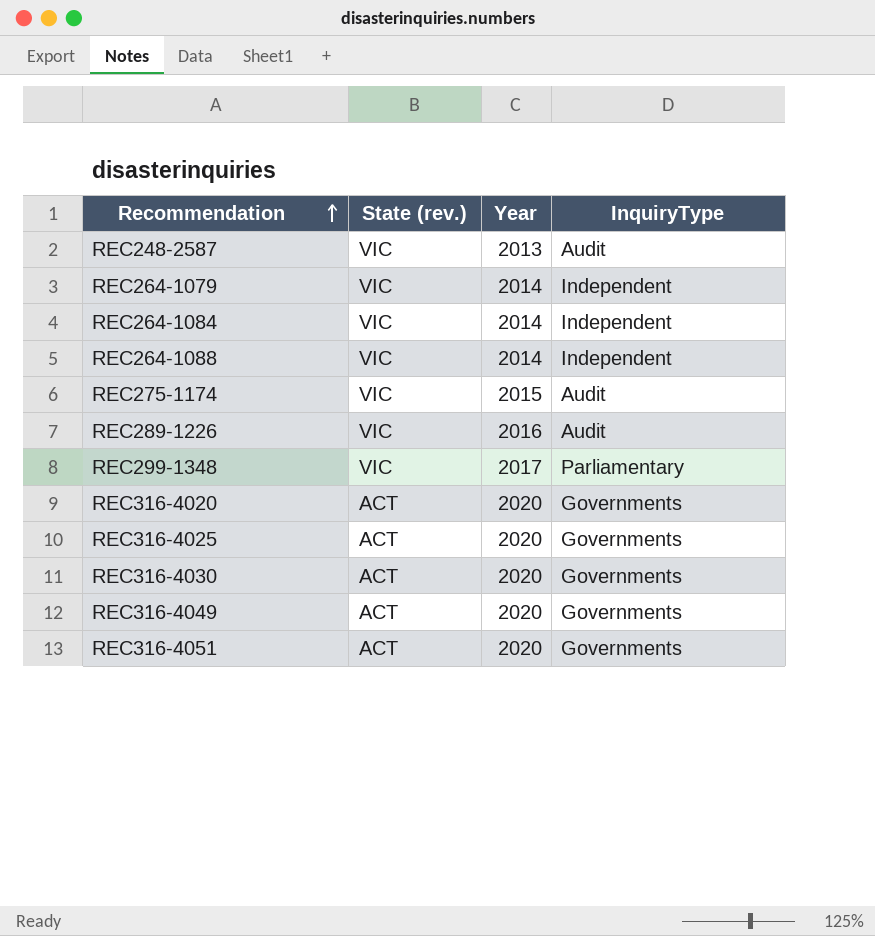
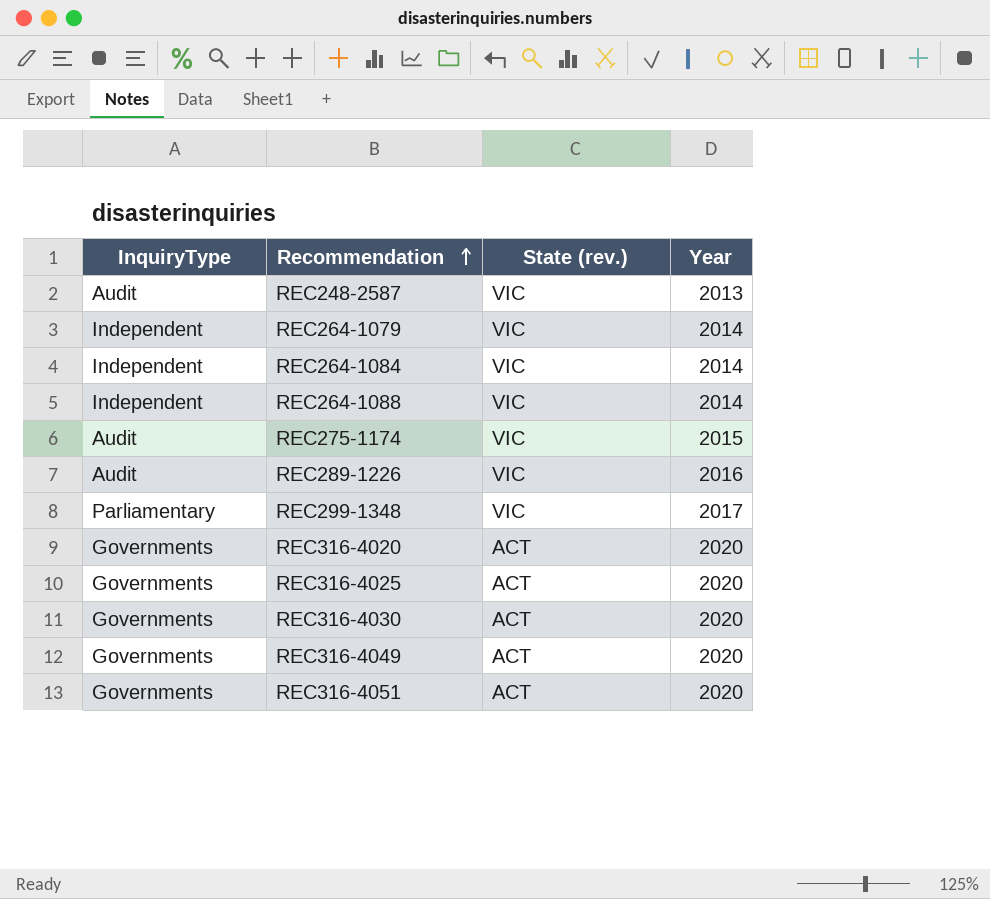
column InquiryType | position: 4 -> 1

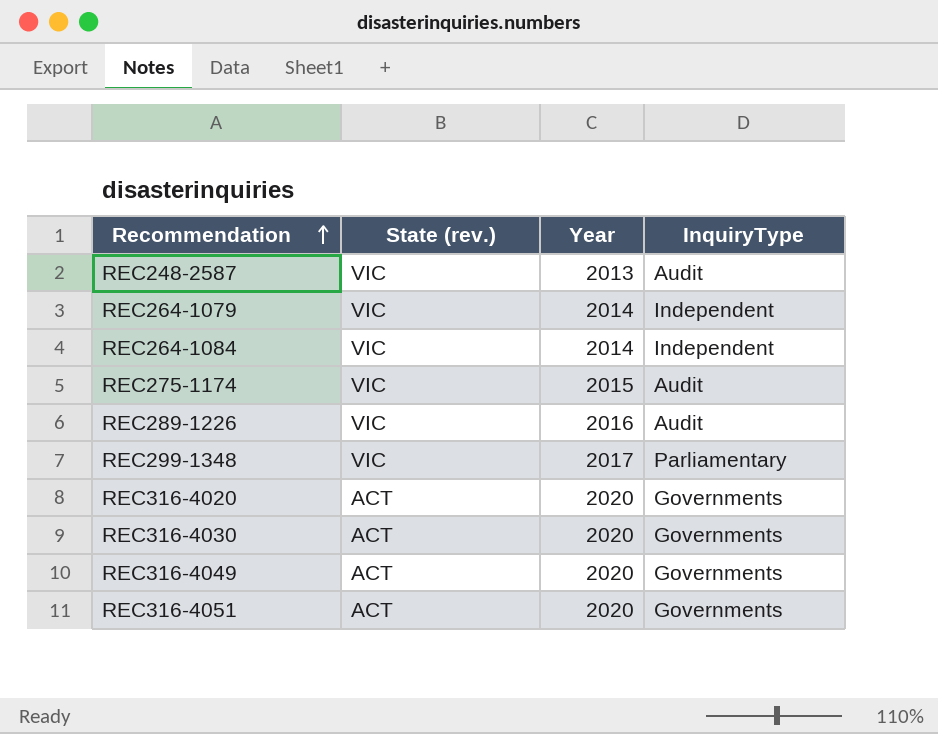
column InquiryType | position: 1 -> 4
row REC264-1088: Independent | VIC | 2014 -> none
row REC316-4025: Governments | ACT | 2020 -> none

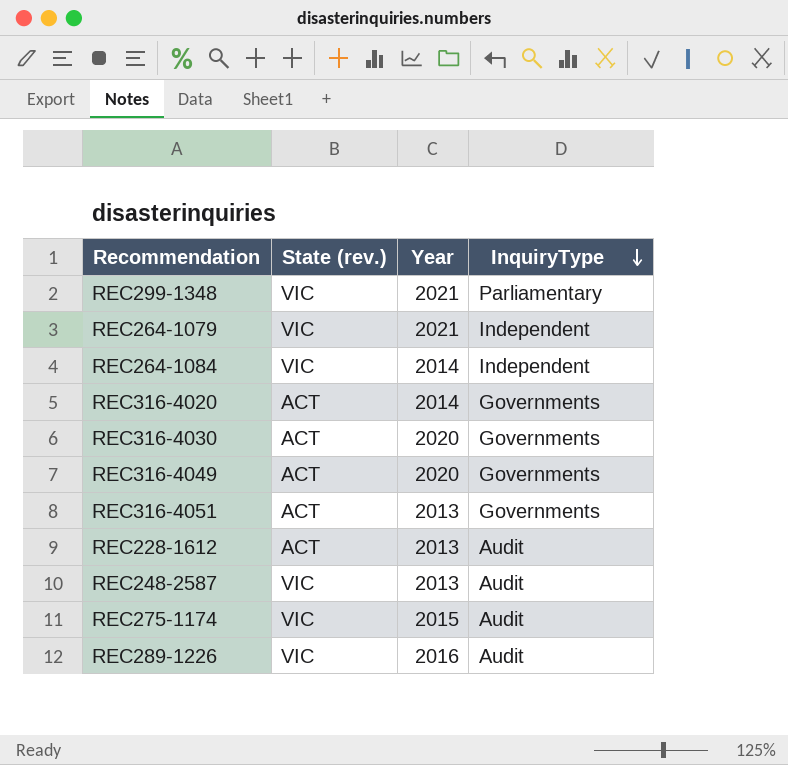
row order: Recommendation ascending -> InquiryType descending
REC299-1348 | Year: 2017 -> 2021
REC264-1079 | Year: 2014 -> 2021
REC316-4020 | Year: 2020 -> 2014
REC316-4051 | Year: 2020 -> 2013
row REC228-1612: none -> ACT | 2013 | Audit

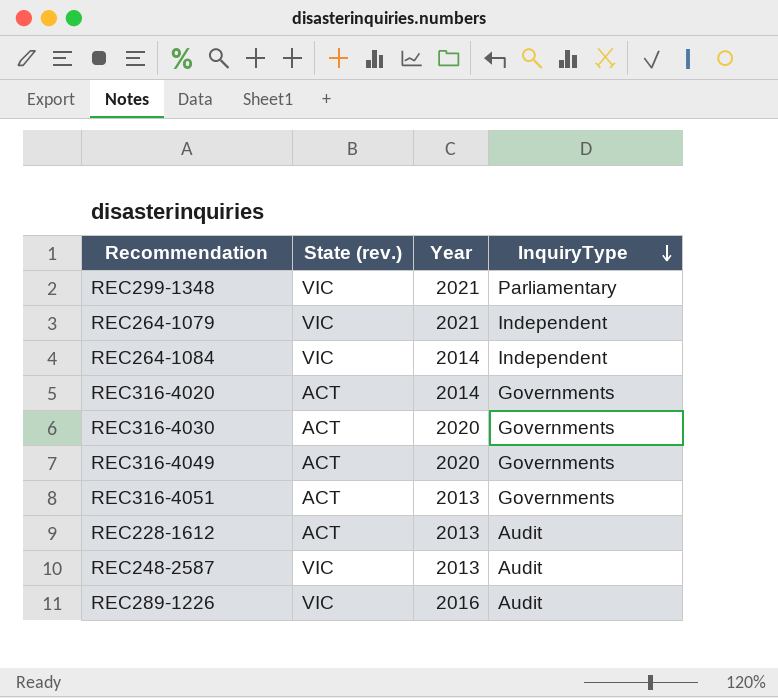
row REC275-1174: VIC | 2015 | Audit -> none

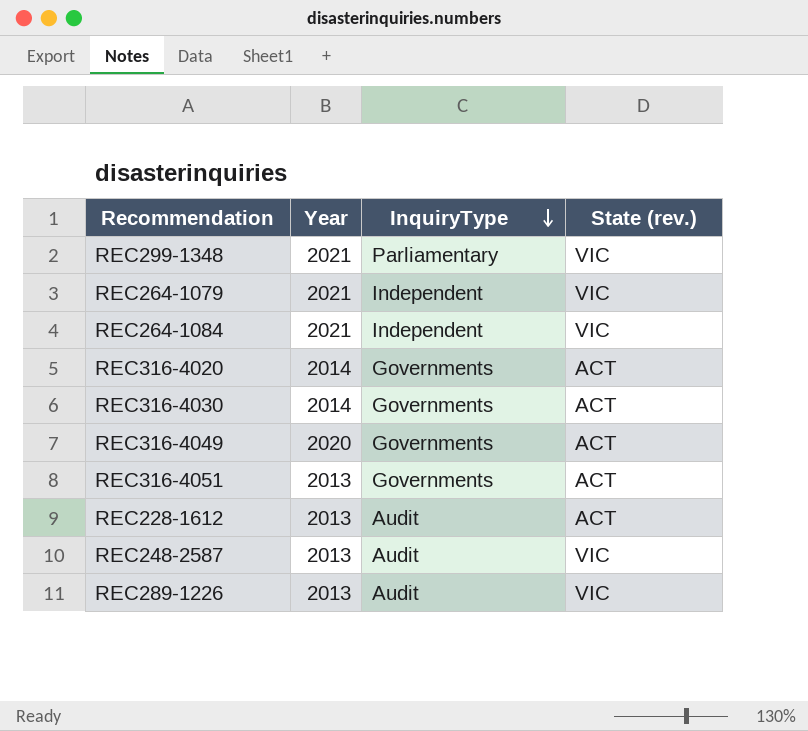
column State (rev.) | position: 2 -> 4
REC264-1084 | Year: 2014 -> 2021
REC316-4030 | Year: 2020 -> 2014
REC289-1226 | Year: 2016 -> 2013

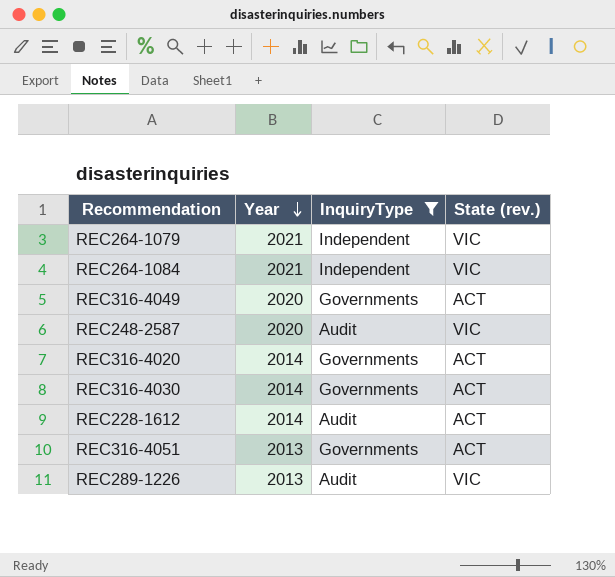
filter: none -> InquiryType != Parliamentary
row order: InquiryType descending -> Year descending
REC248-2587 | Year: 2013 -> 2020
REC228-1612 | Year: 2013 -> 2014

